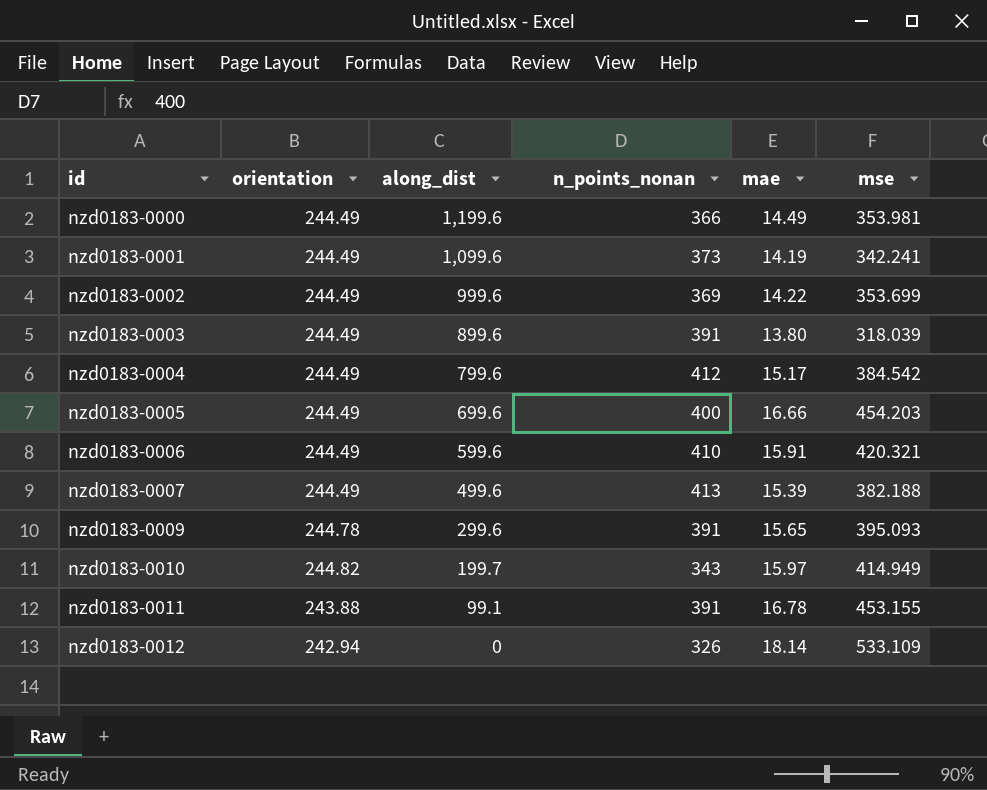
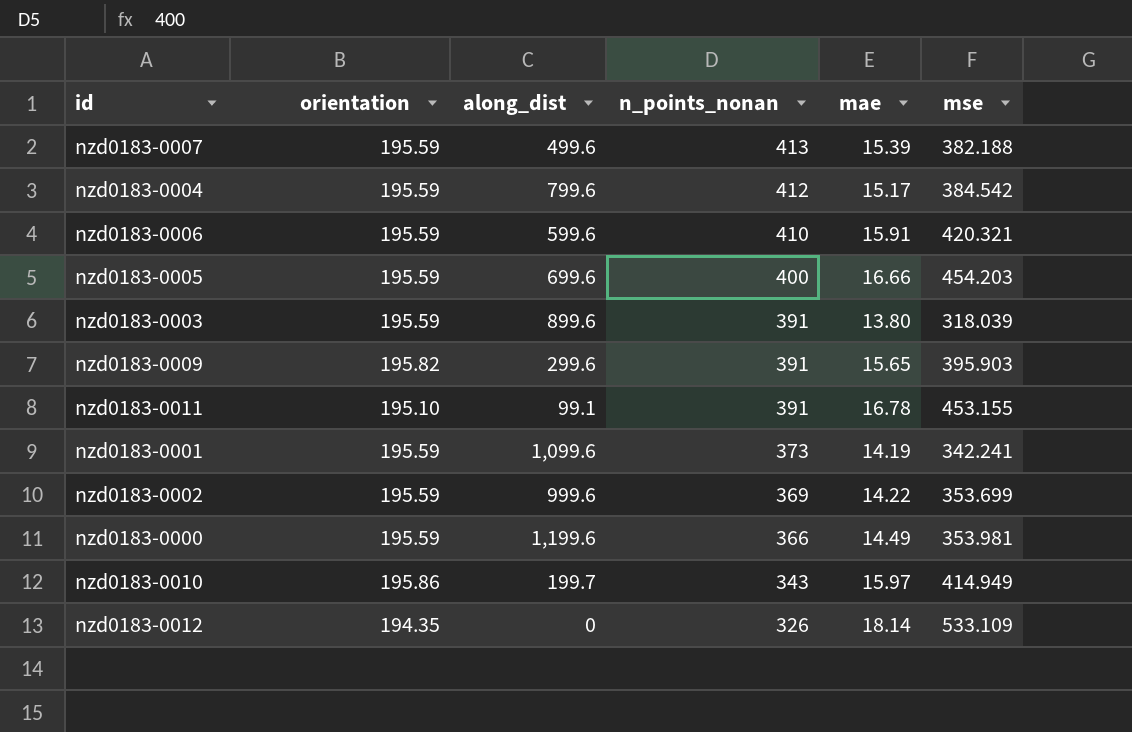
row order: id ascending -> n_points_nonan descending
nzd0183-0007 | orientation: 244.49 -> 195.59
nzd0183-0004 | orientation: 244.49 -> 195.59
nzd0183-0006 | orientation: 244.49 -> 195.59
nzd0183-0005 | orientation: 244.49 -> 195.59
nzd0183-0003 | orientation: 244.49 -> 195.59
nzd0183-0009 | orientation: 244.78 -> 195.82
nzd0183-0009 | mse: 395.093 -> 395.903
nzd0183-0011 | orientation: 243.88 -> 195.10
nzd0183-0001 | orientation: 244.49 -> 195.59
nzd0183-0002 | orientation: 244.49 -> 195.59
nzd0183-0000 | orientation: 244.49 -> 195.59
nzd0183-0010 | orientation: 244.82 -> 195.86
nzd0183-0012 | orientation: 242.94 -> 194.35

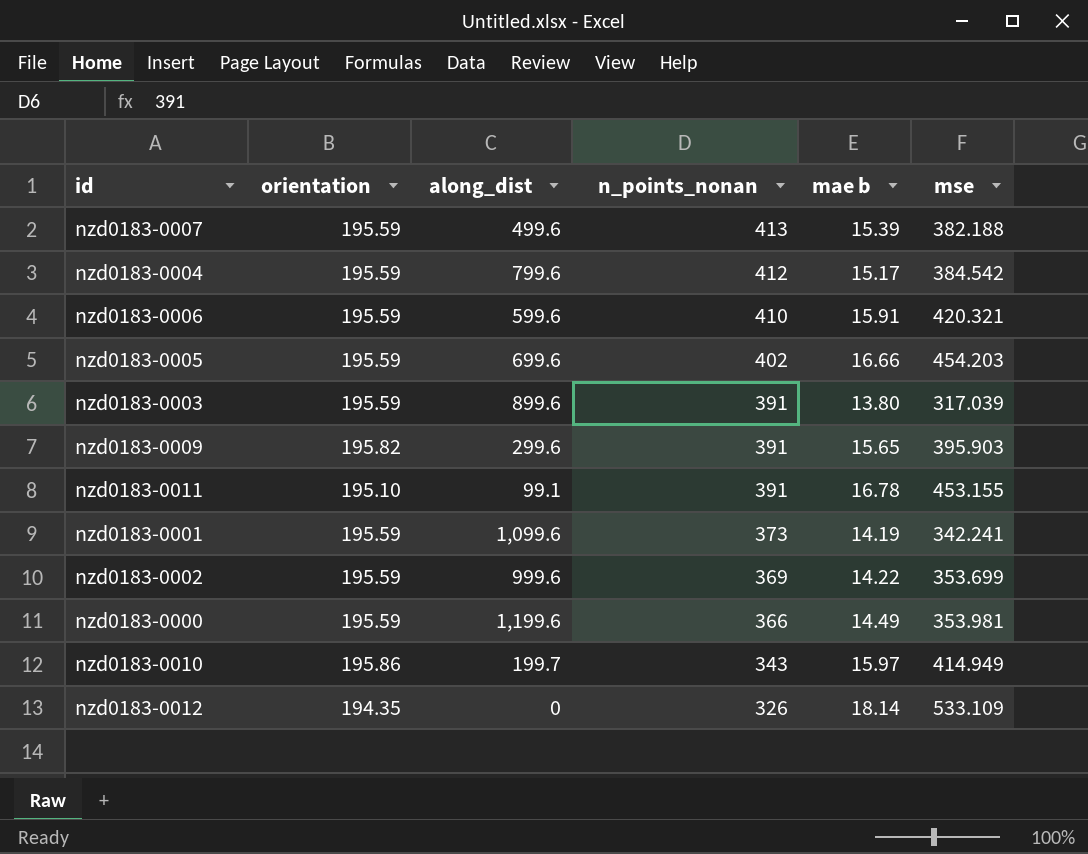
column name: mae -> mae b
nzd0183-0005 | n_points_nonan: 400 -> 402
nzd0183-0003 | mse: 318.039 -> 317.039

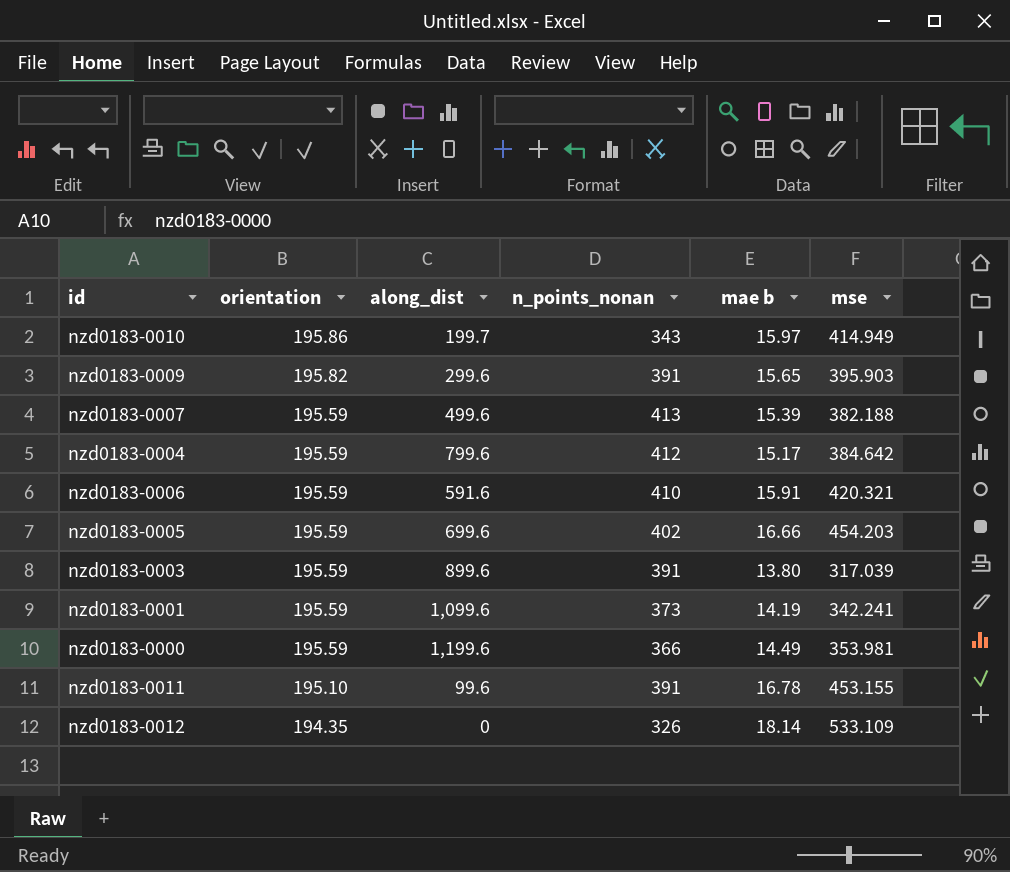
row order: n_points_nonan descending -> orientation descending
row nzd0183-0002: 195.59 | 999.6 | 369 | 14.22 | 353.699 -> none
nzd0183-0004 | mse: 384.542 -> 384.642
nzd0183-0006 | along_dist: 599.6 -> 591.6
nzd0183-0011 | along_dist: 99.1 -> 99.6

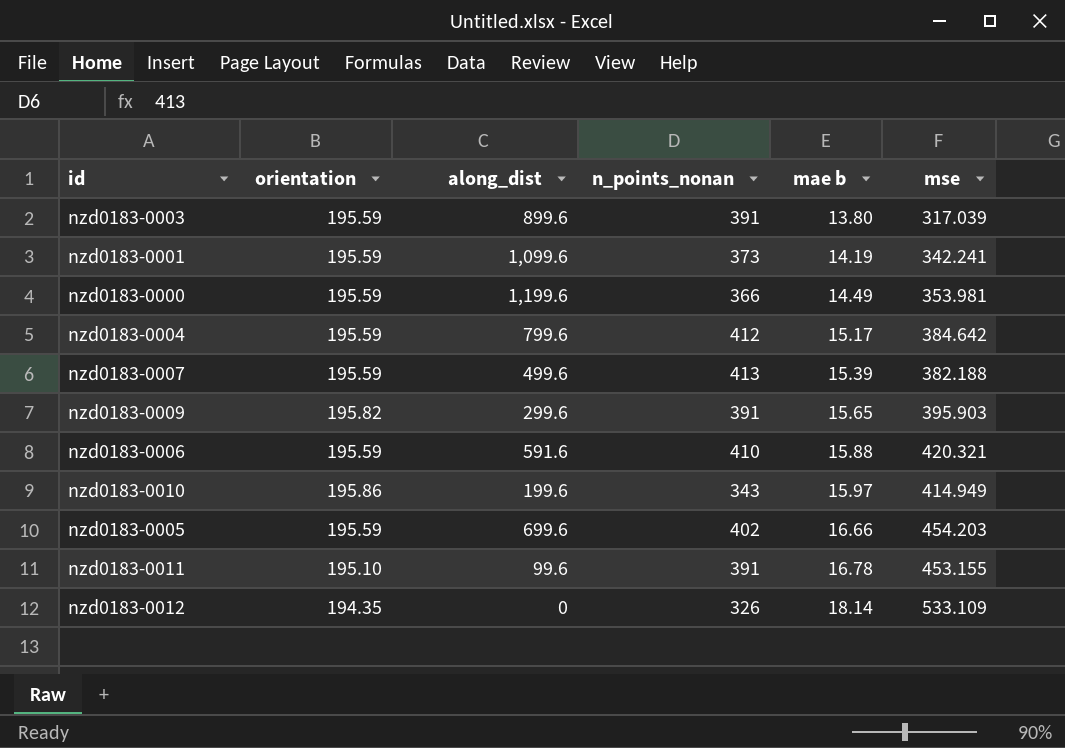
row order: orientation descending -> mae b ascending
nzd0183-0006 | mae b: 15.91 -> 15.88
nzd0183-0010 | along_dist: 199.7 -> 199.6

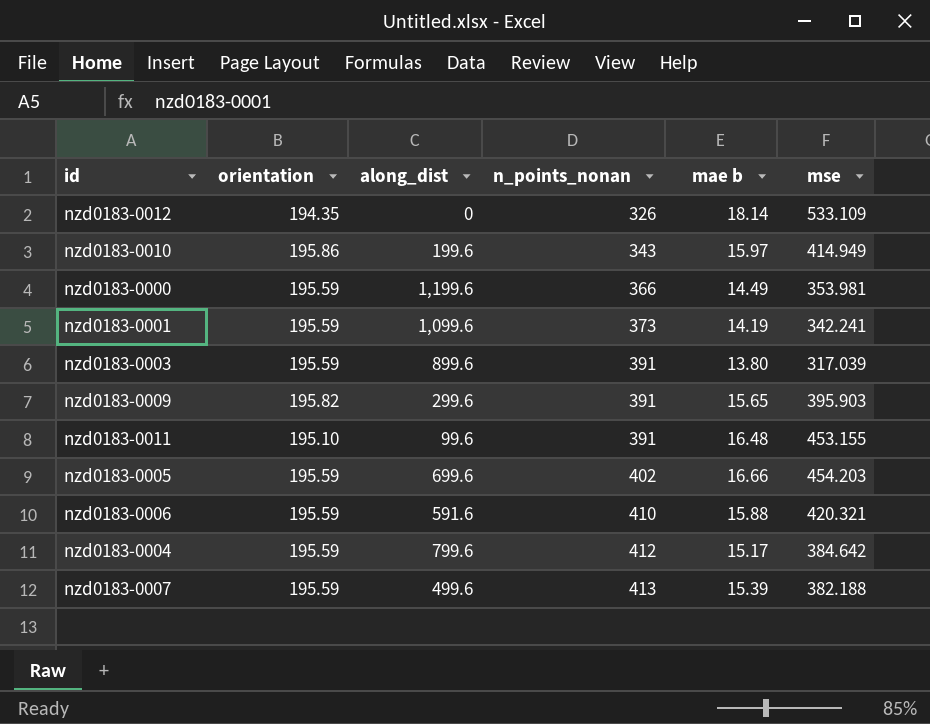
row order: mae b ascending -> n_points_nonan ascending
nzd0183-0011 | mae b: 16.78 -> 16.48

